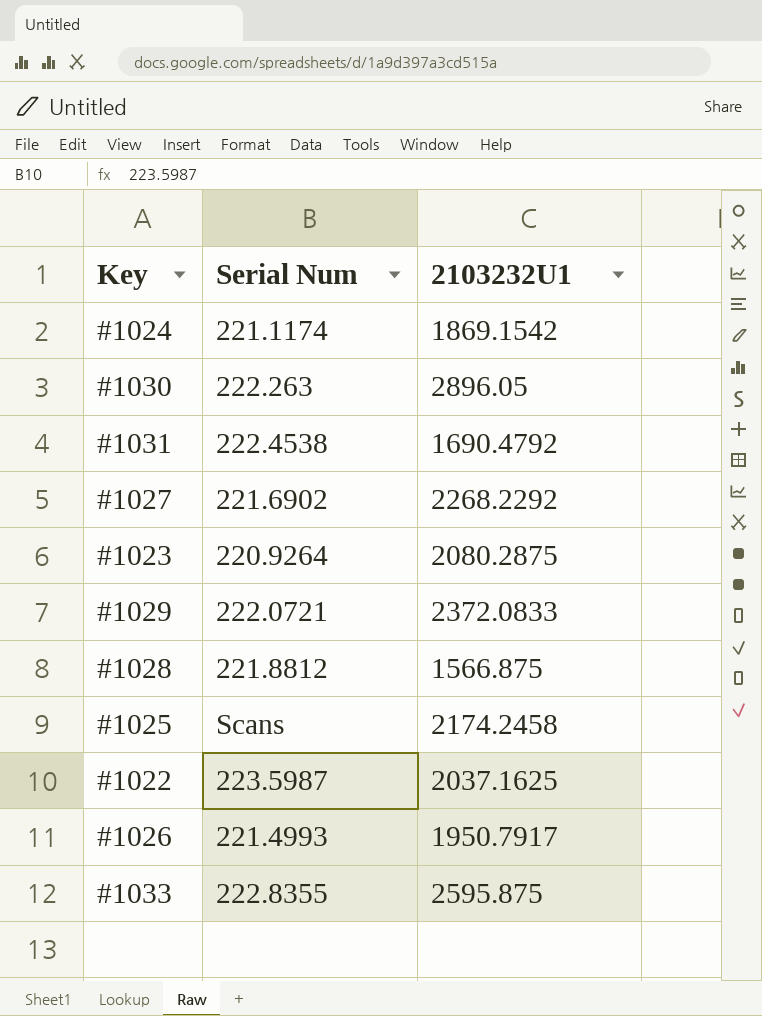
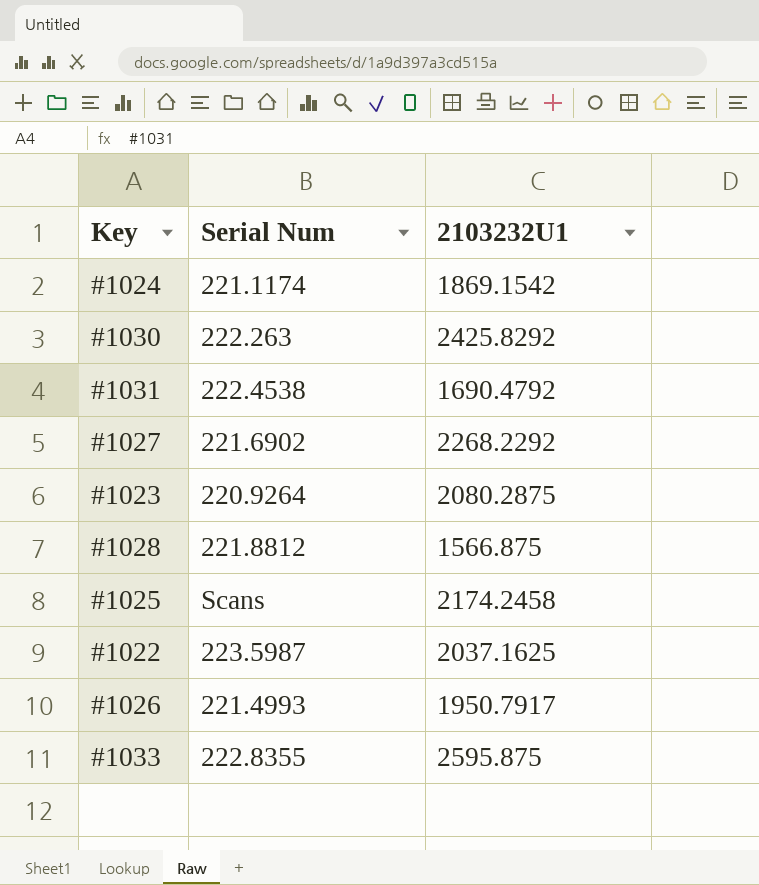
row #1029: 222.0721 | 2372.0833 -> none
#1030 | 2103232U1: 2896.05 -> 2425.8292

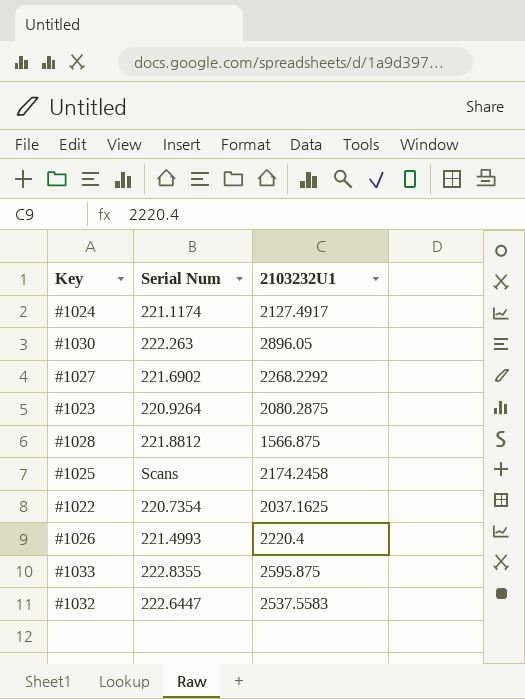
row #1031: 222.4538 | 1690.4792 -> none
#1024 | 2103232U1: 1869.1542 -> 2127.4917
#1030 | 2103232U1: 2425.8292 -> 2896.05
#1022 | Serial Num: 223.5987 -> 220.7354
#1026 | 2103232U1: 1950.7917 -> 2220.4
row #1032: none -> 222.6447 | 2537.5583

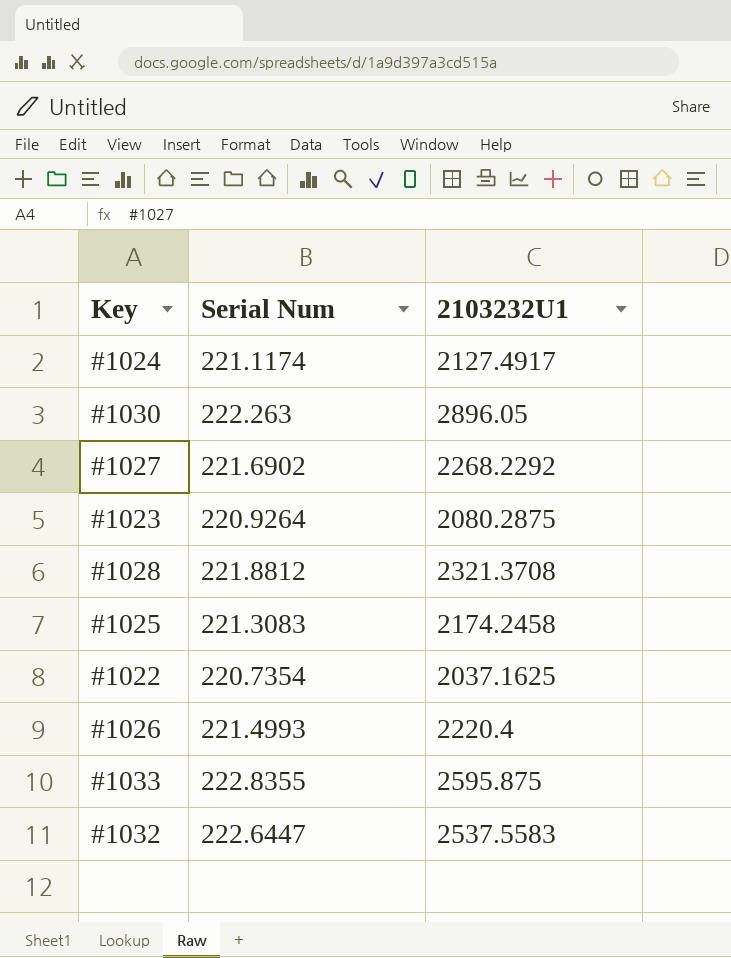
#1028 | 2103232U1: 1566.875 -> 2321.3708
#1025 | Serial Num: Scans -> 221.3083

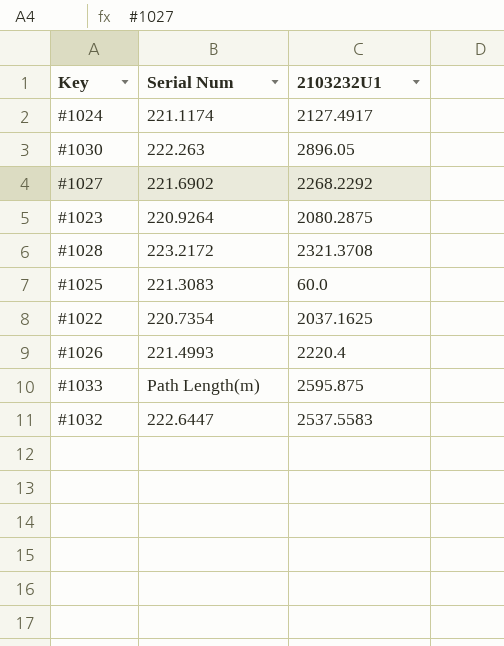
#1028 | Serial Num: 221.8812 -> 223.2172
#1025 | 2103232U1: 2174.2458 -> 60.0
#1033 | Serial Num: 222.8355 -> Path Length(m)

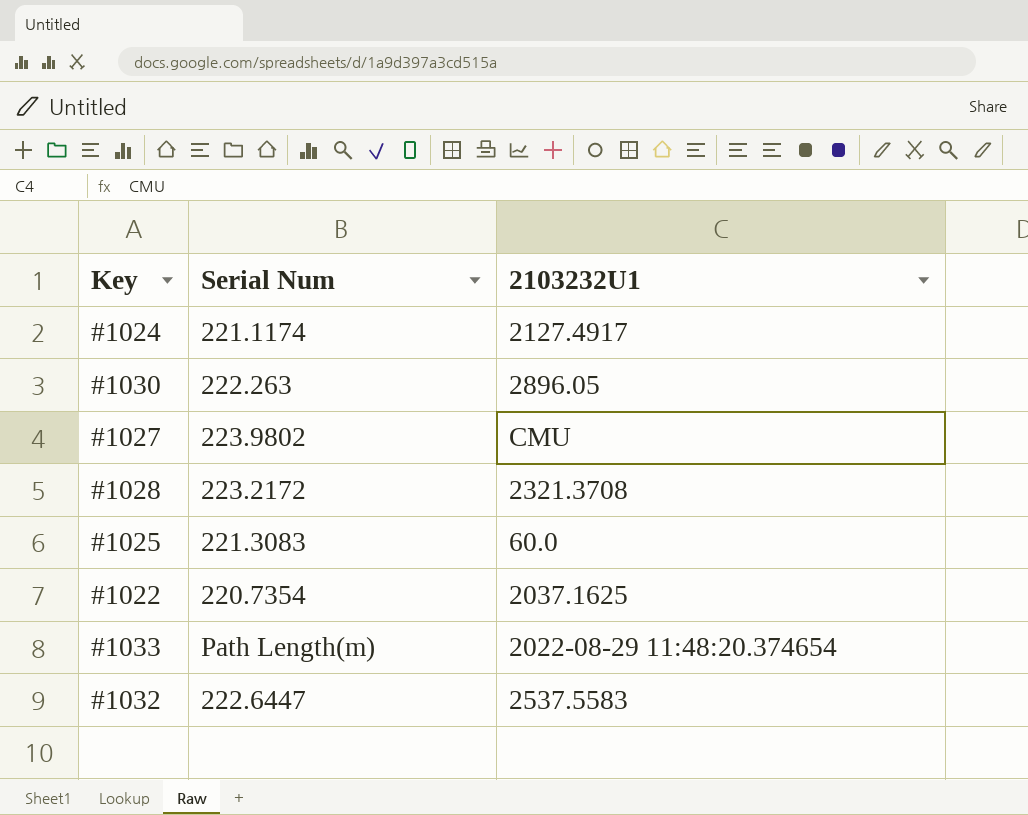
row #1023: 220.9264 | 2080.2875 -> none
row #1026: 221.4993 | 2220.4 -> none
#1027 | Serial Num: 221.6902 -> 223.9802
#1027 | 2103232U1: 2268.2292 -> CMU
#1033 | 2103232U1: 2595.875 -> 2022-08-29 11:48:20.374654

